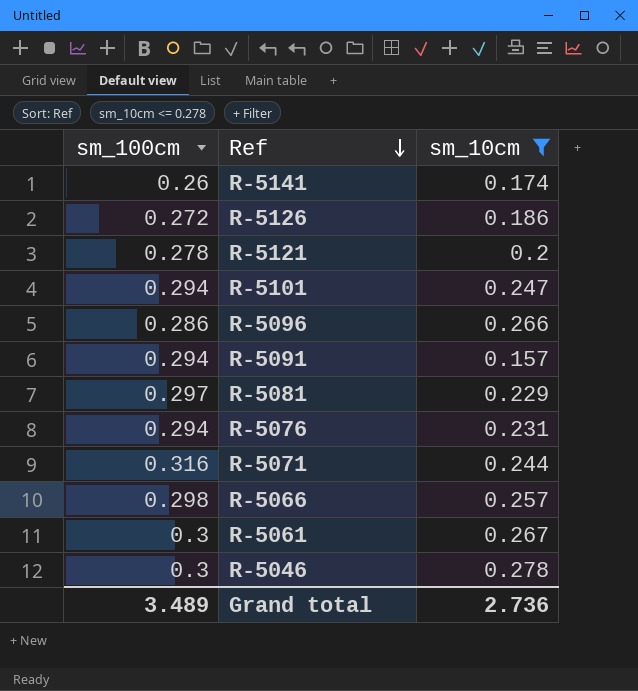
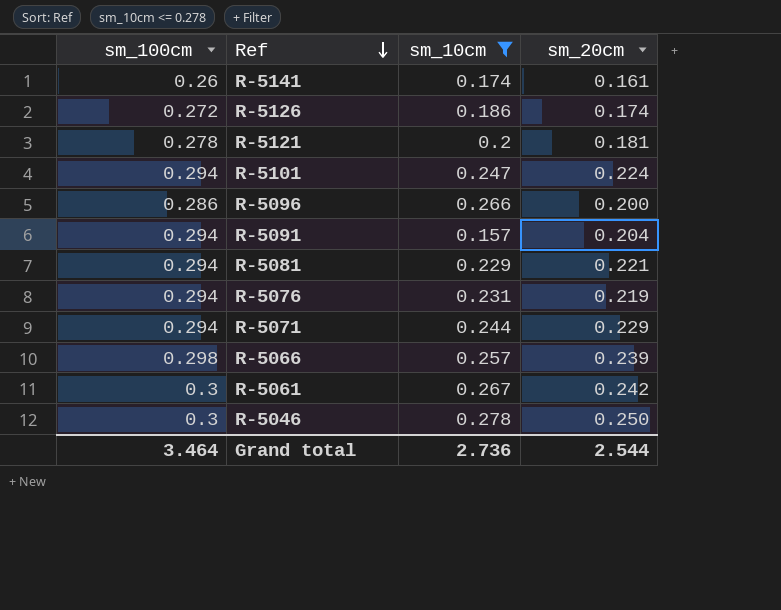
column sm_20cm | position: none -> 4
R-5081 | sm_100cm: 0.297 -> 0.294
R-5071 | sm_100cm: 0.316 -> 0.294
Grand total | sm_100cm: 3.489 -> 3.464

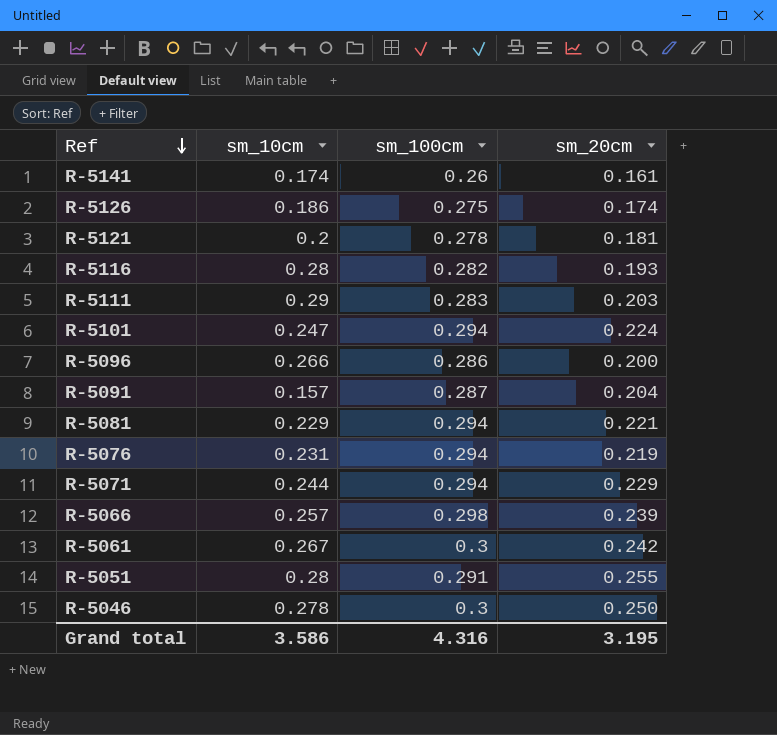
filter: sm_10cm <= 0.278 -> none
column sm_100cm | position: 1 -> 3
R-5126 | sm_100cm: 0.272 -> 0.275
R-5091 | sm_100cm: 0.294 -> 0.287
Grand total | sm_10cm: 2.736 -> 3.586
Grand total | sm_100cm: 3.464 -> 4.316
Grand total | sm_20cm: 2.544 -> 3.195

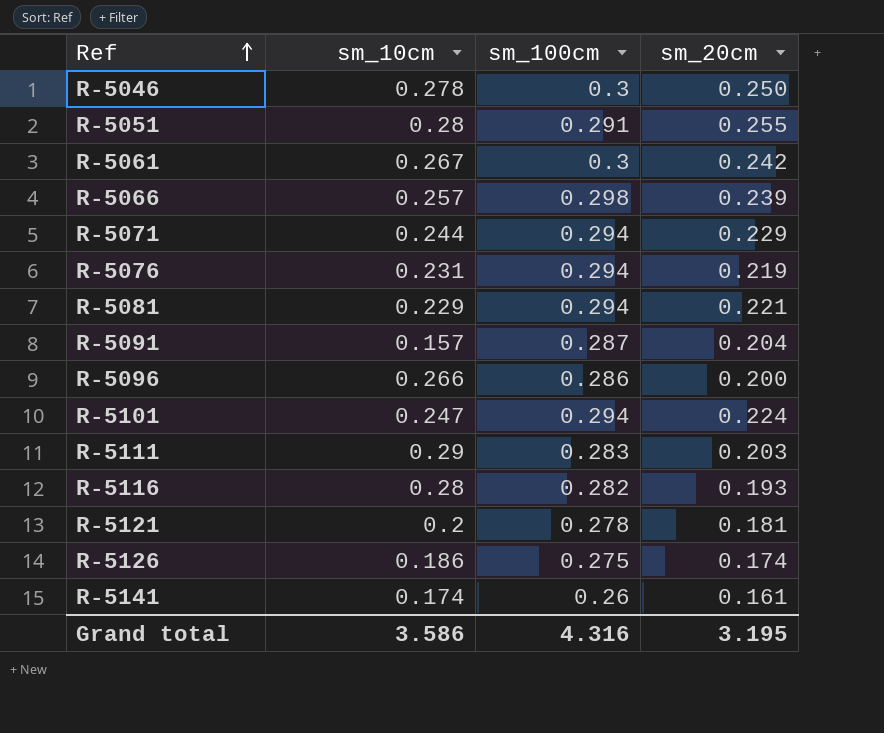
row order: Ref descending -> Ref ascending

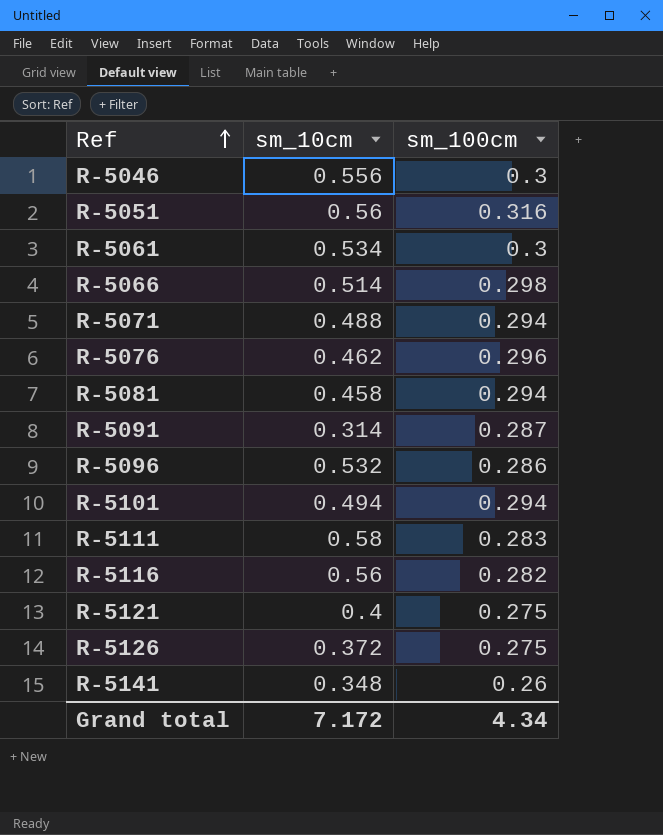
column sm_20cm | position: 4 -> none
R-5046 | sm_10cm: 0.278 -> 0.556
R-5051 | sm_10cm: 0.28 -> 0.56
R-5051 | sm_100cm: 0.291 -> 0.316
R-5061 | sm_10cm: 0.267 -> 0.534
R-5066 | sm_10cm: 0.257 -> 0.514
R-5071 | sm_10cm: 0.244 -> 0.488
R-5076 | sm_10cm: 0.231 -> 0.462
R-5076 | sm_100cm: 0.294 -> 0.296
R-5081 | sm_10cm: 0.229 -> 0.458
R-5091 | sm_10cm: 0.157 -> 0.314
R-5096 | sm_10cm: 0.266 -> 0.532
R-5101 | sm_10cm: 0.247 -> 0.494
R-5111 | sm_10cm: 0.29 -> 0.58
R-5116 | sm_10cm: 0.28 -> 0.56
R-5121 | sm_10cm: 0.2 -> 0.4
R-5121 | sm_100cm: 0.278 -> 0.275
R-5126 | sm_10cm: 0.186 -> 0.372
R-5141 | sm_10cm: 0.174 -> 0.348
Grand total | sm_10cm: 3.586 -> 7.172
Grand total | sm_100cm: 4.316 -> 4.34

